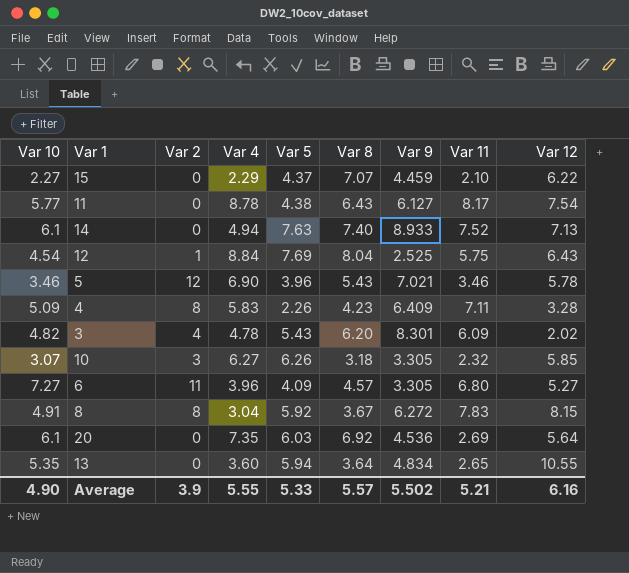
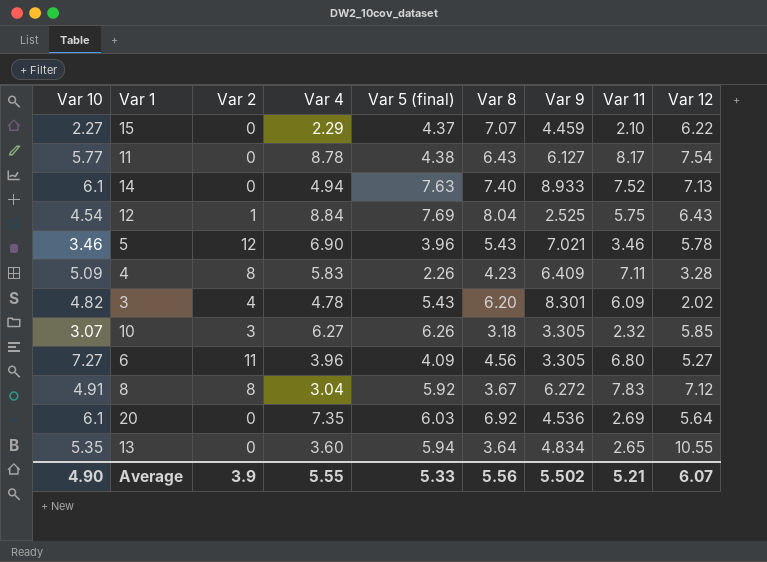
column name: Var 5 -> Var 5 (final)
6 | Var 8: 4.57 -> 4.56
8 | Var 12: 8.15 -> 7.12
Average | Var 8: 5.57 -> 5.56
Average | Var 12: 6.16 -> 6.07

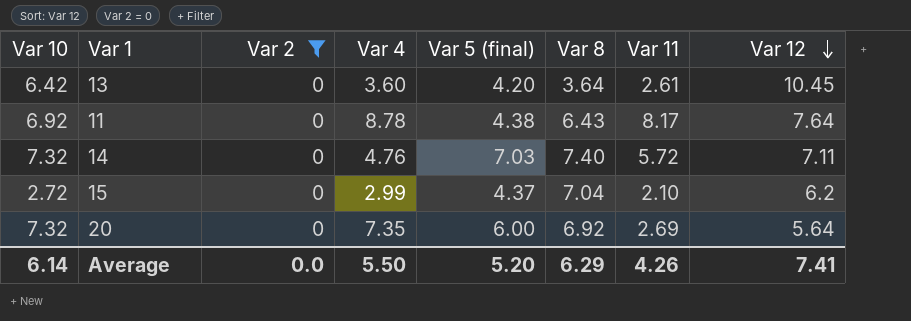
filter: none -> Var 2 = 0
row order: none -> Var 12 descending
column Var 9 | position: 7 -> none
13 | Var 10: 5.35 -> 6.42
13 | Var 5 (final): 5.94 -> 4.20
13 | Var 11: 2.65 -> 2.61
13 | Var 12: 10.55 -> 10.45
11 | Var 10: 5.77 -> 6.92
11 | Var 12: 7.54 -> 7.64
14 | Var 10: 6.1 -> 7.32
14 | Var 4: 4.94 -> 4.76
14 | Var 5 (final): 7.63 -> 7.03
14 | Var 11: 7.52 -> 5.72
14 | Var 12: 7.13 -> 7.11
15 | Var 10: 2.27 -> 2.72
15 | Var 4: 2.29 -> 2.99
15 | Var 8: 7.07 -> 7.04
15 | Var 12: 6.22 -> 6.2
20 | Var 10: 6.1 -> 7.32
20 | Var 5 (final): 6.03 -> 6.00
Average | Var 10: 4.90 -> 6.14
Average | Var 2: 3.9 -> 0.0
Average | Var 4: 5.55 -> 5.50
Average | Var 5 (final): 5.33 -> 5.20
Average | Var 8: 5.56 -> 6.29
Average | Var 11: 5.21 -> 4.26
Average | Var 12: 6.07 -> 7.41

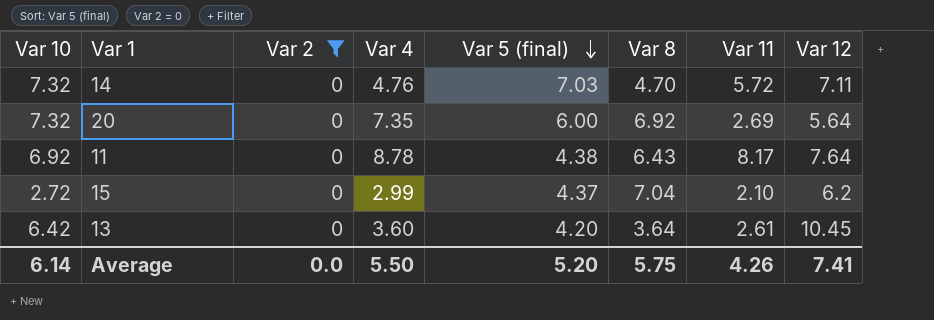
row order: Var 12 descending -> Var 5 (final) descending
14 | Var 8: 7.40 -> 4.70
Average | Var 8: 6.29 -> 5.75

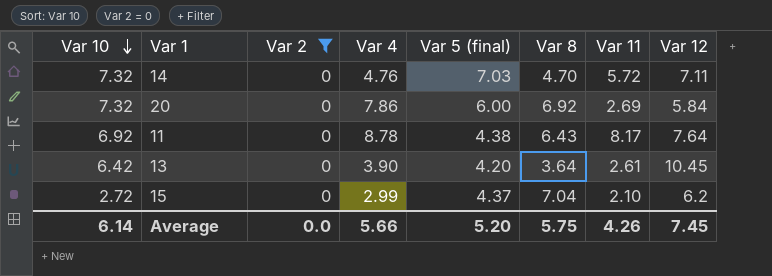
row order: Var 5 (final) descending -> Var 10 descending
20 | Var 4: 7.35 -> 7.86
20 | Var 12: 5.64 -> 5.84
13 | Var 4: 3.60 -> 3.90
Average | Var 4: 5.50 -> 5.66
Average | Var 12: 7.41 -> 7.45

